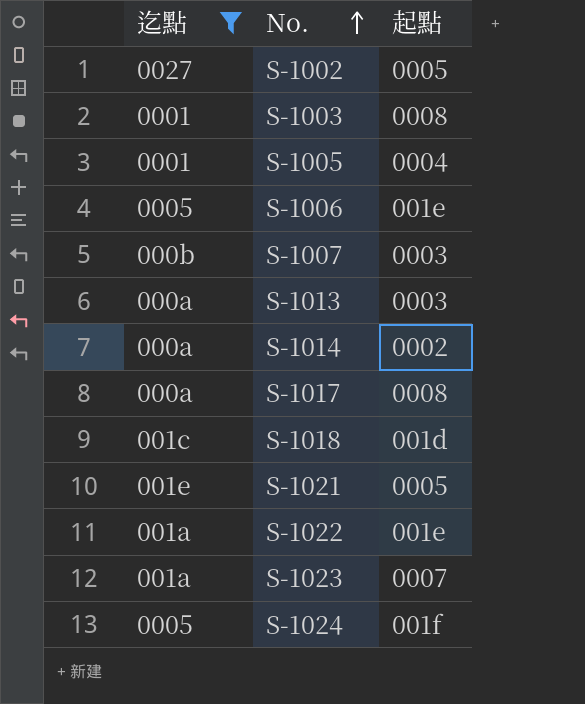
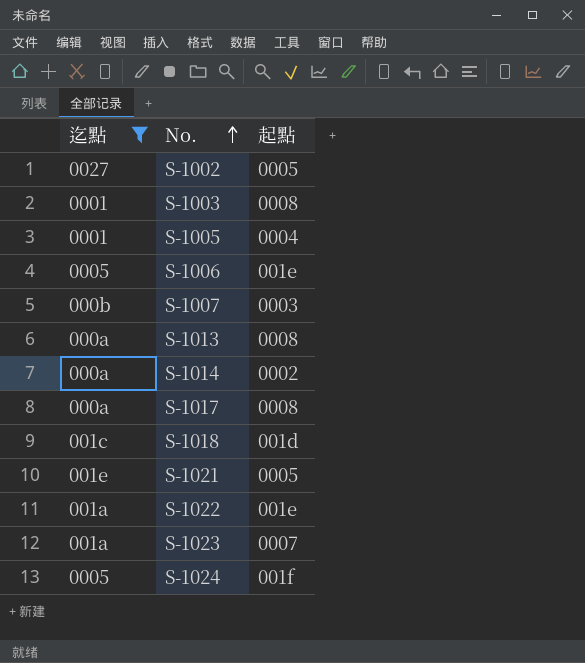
S-1013 | 起點: 0003 -> 0008

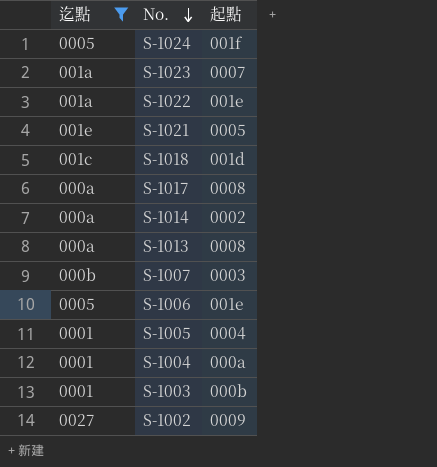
row order: No. ascending -> No. descending
row S-1004: none -> 0001 | 000a
S-1003 | 起點: 0008 -> 000b
S-1002 | 起點: 0005 -> 0009

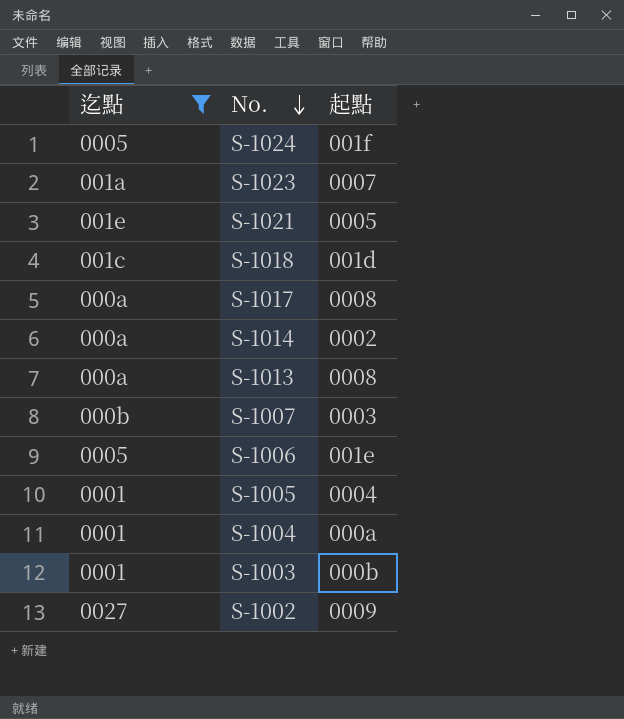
row S-1022: 001a | 001e -> none

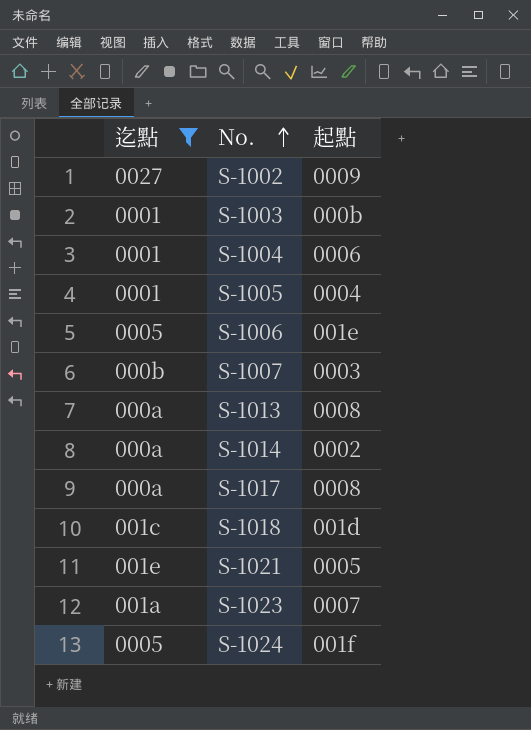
row order: No. descending -> No. ascending
S-1004 | 起點: 000a -> 0006

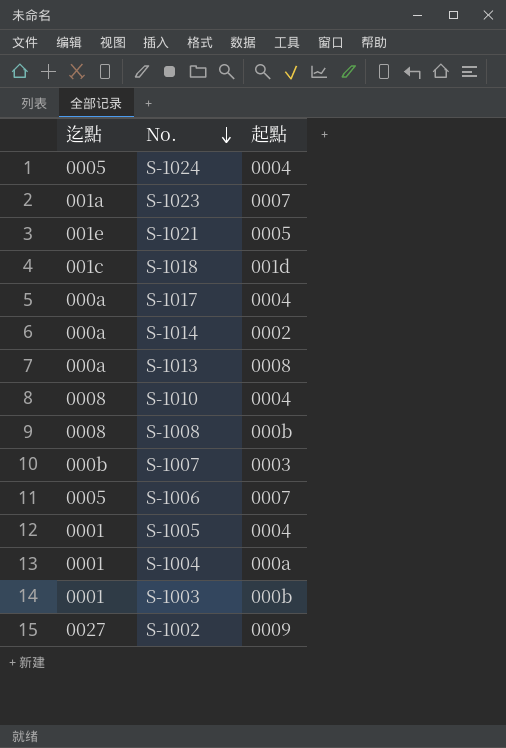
filter: 迄點 != 0008 -> none
row order: No. ascending -> No. descending
S-1024 | 起點: 001f -> 0004
S-1017 | 起點: 0008 -> 0004
S-1006 | 起點: 001e -> 0007
S-1004 | 起點: 0006 -> 000a

